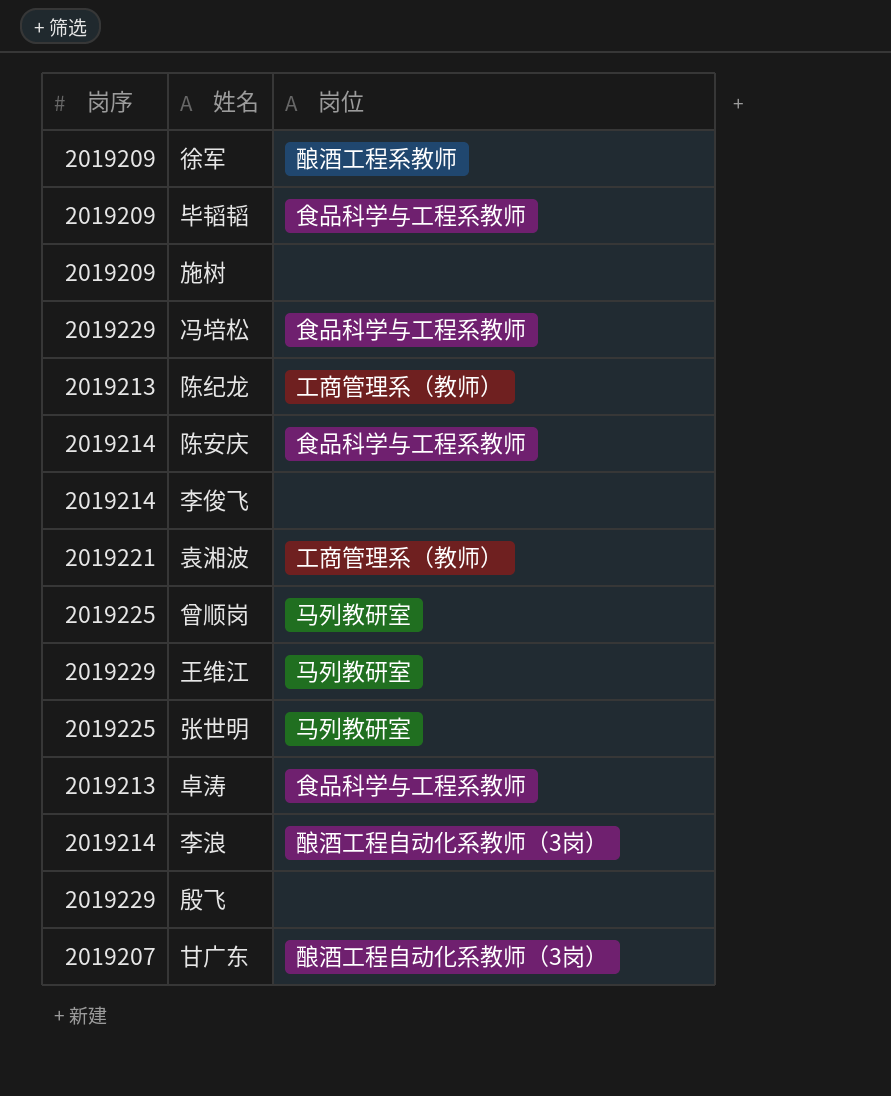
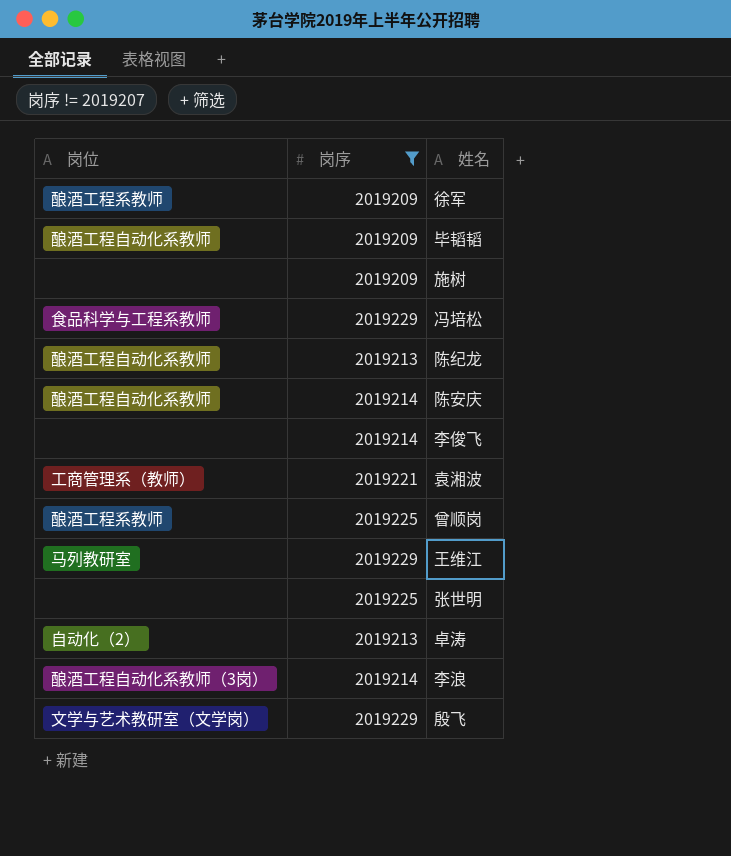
filter: none -> 岗序 != 2019207
column 岗位 | position: 3 -> 1
毕韬韬 | 岗位: 食品科学与工程系教师 -> 酿酒工程自动化系教师
陈纪龙 | 岗位: 工商管理系（教师） -> 酿酒工程自动化系教师
陈安庆 | 岗位: 食品科学与工程系教师 -> 酿酒工程自动化系教师
曾顺岗 | 岗位: 马列教研室 -> 酿酒工程系教师
张世明 | 岗位: 马列教研室 -> none
卓涛 | 岗位: 食品科学与工程系教师 -> 自动化（2）
殷飞 | 岗位: none -> 文学与艺术教研室（文学岗）

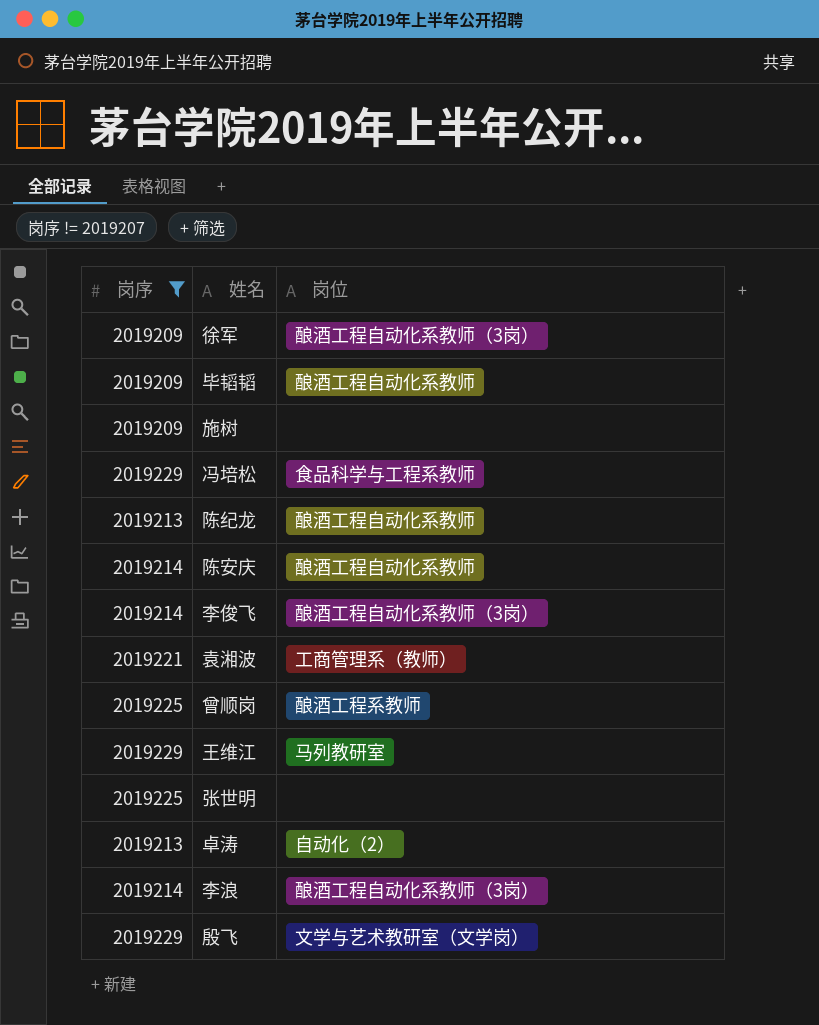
column 岗位 | position: 1 -> 3
徐军 | 岗位: 酿酒工程系教师 -> 酿酒工程自动化系教师（3岗）
李俊飞 | 岗位: none -> 酿酒工程自动化系教师（3岗）

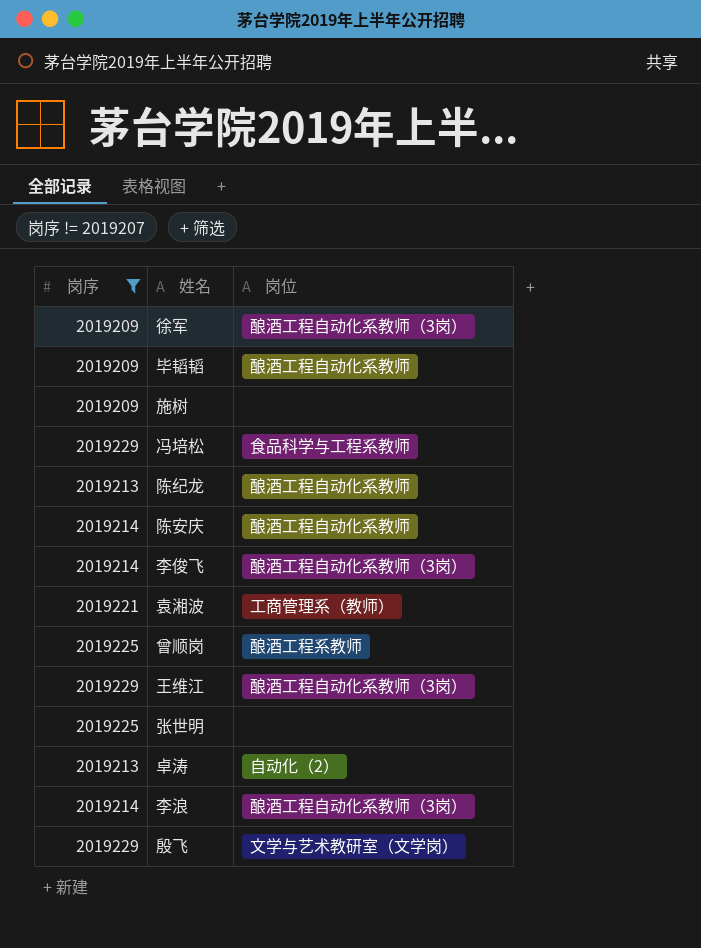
王维江 | 岗位: 马列教研室 -> 酿酒工程自动化系教师（3岗）

